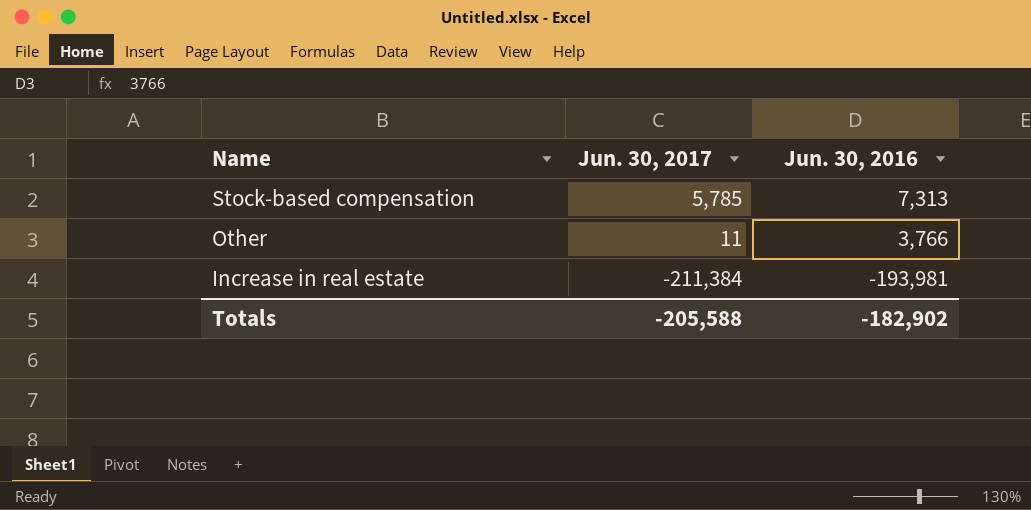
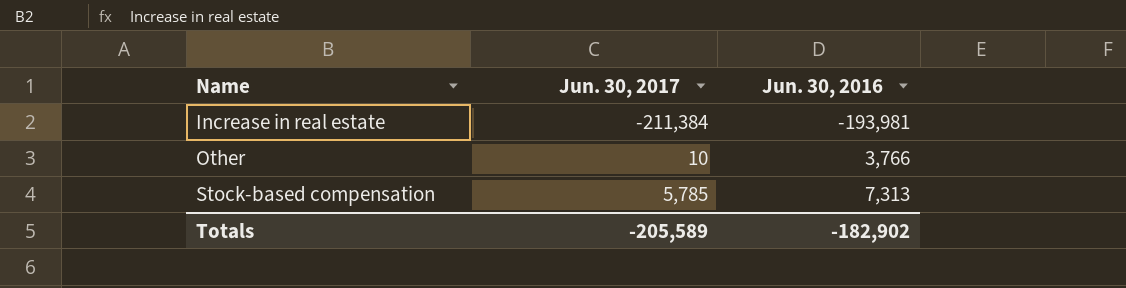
row order: Name descending -> Name ascending
Other | Jun. 30, 2017: 11 -> 10
Totals | Jun. 30, 2017: -205,588 -> -205,589

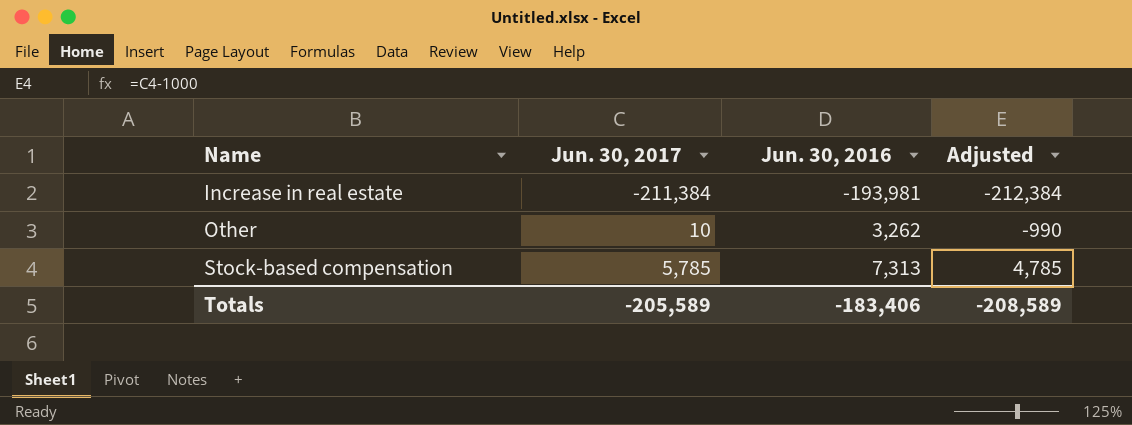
column Adjusted | formula: none -> [Jun. 30, 2017] - 1000
Other | Jun. 30, 2016: 3,766 -> 3,262
Totals | Jun. 30, 2016: -182,902 -> -183,406

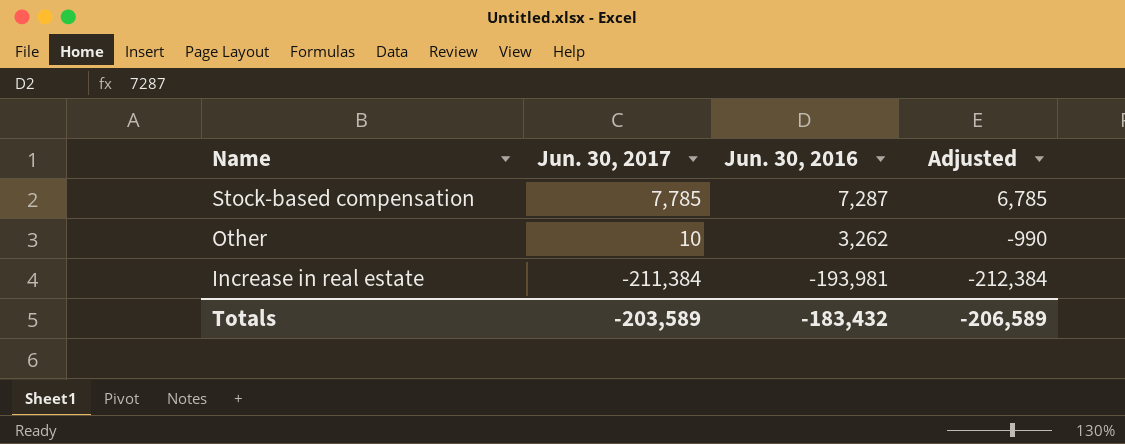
row order: Name ascending -> Name descending
Stock-based compensation | Jun. 30, 2017: 5,785 -> 7,785
Stock-based compensation | Jun. 30, 2016: 7,313 -> 7,287
Stock-based compensation | Adjusted: 4,785 -> 6,785
Totals | Jun. 30, 2017: -205,589 -> -203,589
Totals | Jun. 30, 2016: -183,406 -> -183,432
Totals | Adjusted: -208,589 -> -206,589

